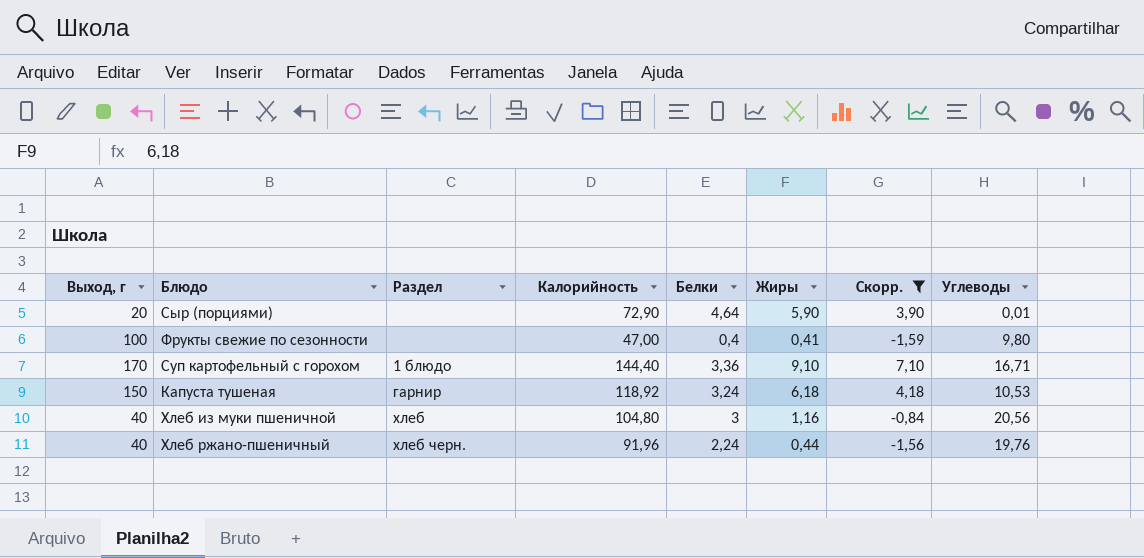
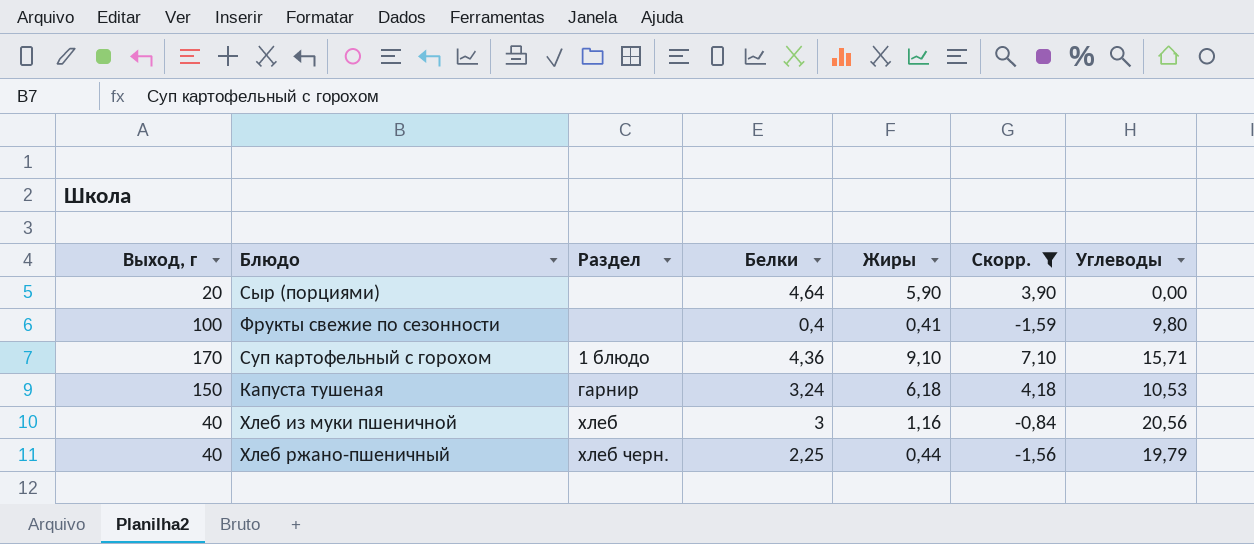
column Калорийность | position: 4 -> none
Сыр (порциями) | Углеводы: 0,01 -> 0,00
Суп картофельный с горохом | Белки: 3,36 -> 4,36
Суп картофельный с горохом | Углеводы: 16,71 -> 15,71
Хлеб ржано-пшеничный | Белки: 2,24 -> 2,25
Хлеб ржано-пшеничный | Углеводы: 19,76 -> 19,79

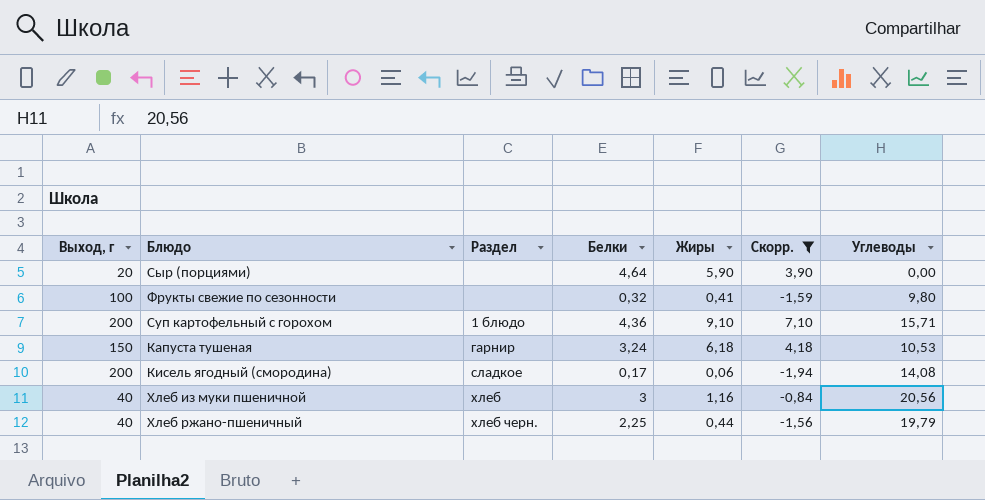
Фрукты свежие по сезонности | Белки: 0,4 -> 0,32
Суп картофельный с горохом | Выход, г: 170 -> 200
row Кисель ягодный (смородина): none -> 200 | сладкое | 0,17 | 0,06 | -1,94 | 14,08

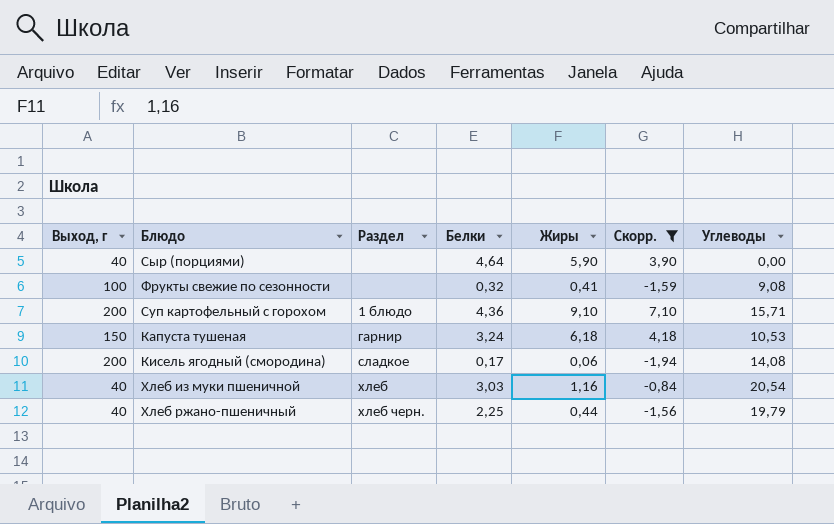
Сыр (порциями) | Выход, г: 20 -> 40
Фрукты свежие по сезонности | Углеводы: 9,80 -> 9,08
Хлеб из муки пшеничной | Белки: 3 -> 3,03
Хлеб из муки пшеничной | Углеводы: 20,56 -> 20,54

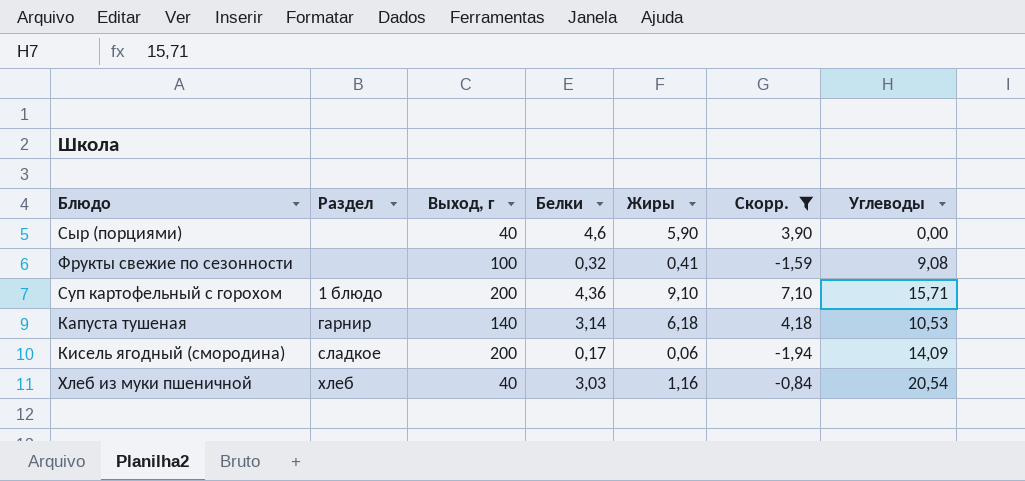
column Выход, г | position: 1 -> 3
row Хлеб ржано-пшеничный: 40 | хлеб черн. | 2,25 | 0,44 | -1,56 | 19,79 -> none
Сыр (порциями) | Белки: 4,64 -> 4,6
Капуста тушеная | Выход, г: 150 -> 140
Капуста тушеная | Белки: 3,24 -> 3,14
Кисель ягодный (смородина) | Углеводы: 14,08 -> 14,09

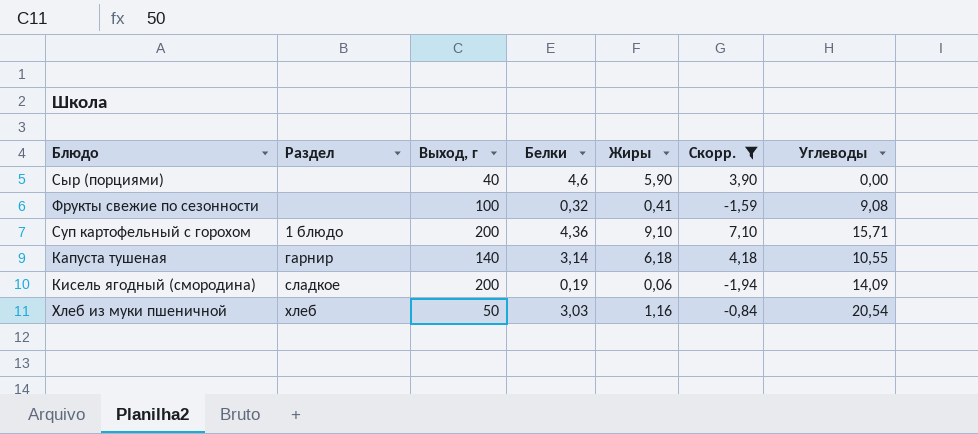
Капуста тушеная | Углеводы: 10,53 -> 10,55
Кисель ягодный (смородина) | Белки: 0,17 -> 0,19
Хлеб из муки пшеничной | Выход, г: 40 -> 50

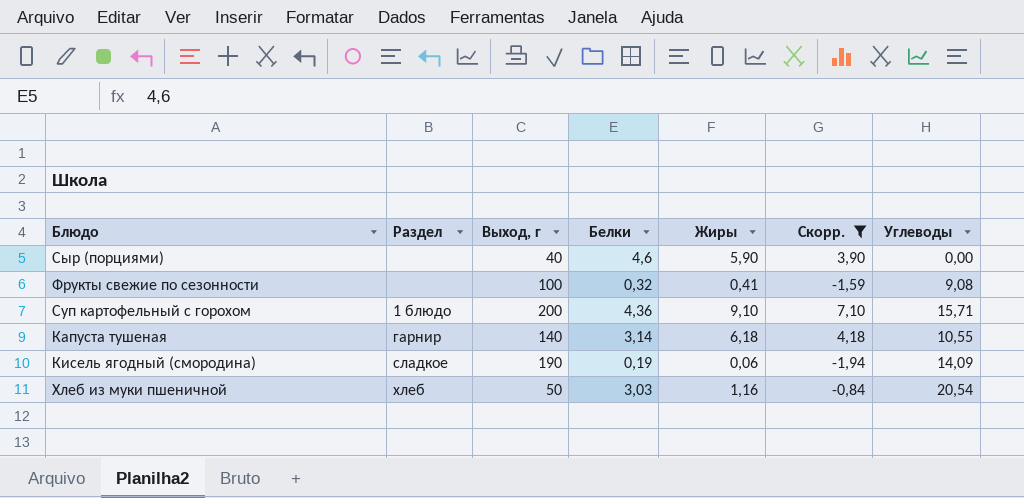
Кисель ягодный (смородина) | Выход, г: 200 -> 190

